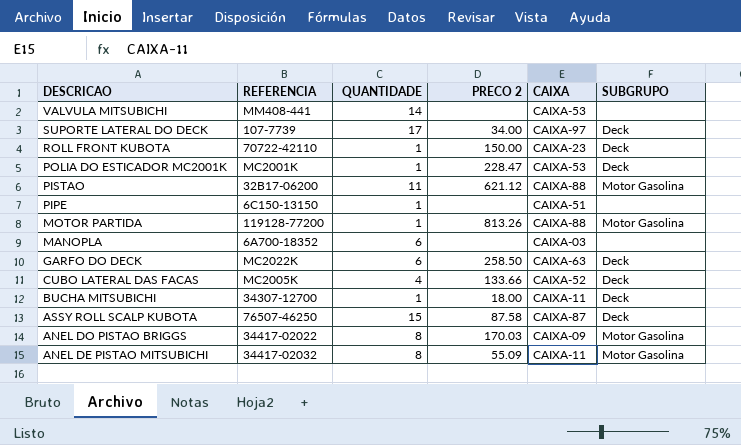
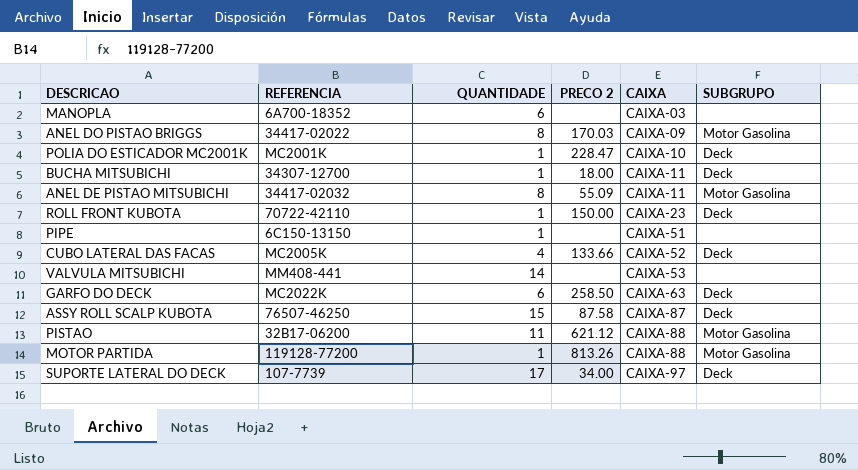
row order: DESCRICAO descending -> CAIXA ascending
POLIA DO ESTICADOR MC2001K | CAIXA: CAIXA-53 -> CAIXA-10

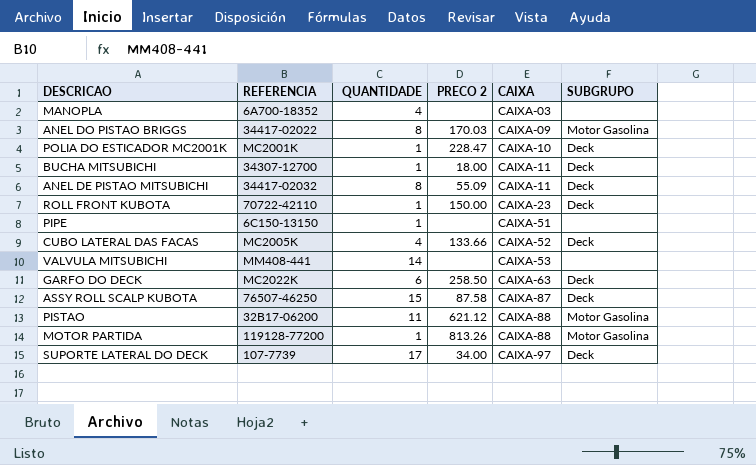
MANOPLA | QUANTIDADE: 6 -> 4
ANEL DE PISTAO MITSUBICHI | SUBGRUPO: Motor Gasolina -> Deck

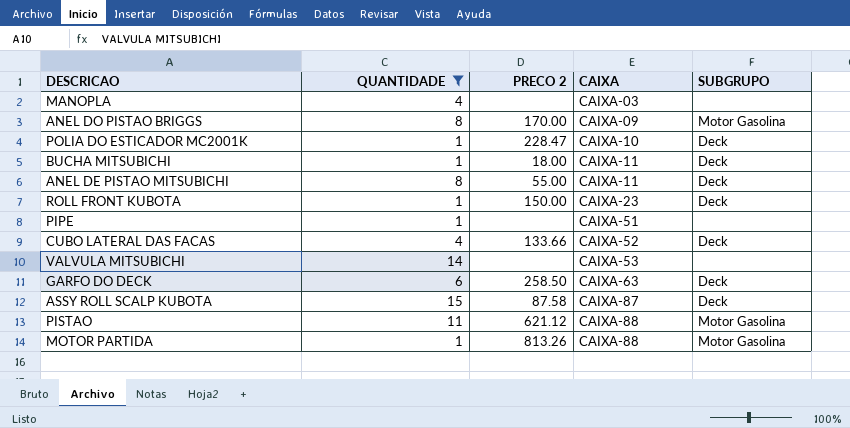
filter: none -> QUANTIDADE != 17
column REFERENCIA | position: 2 -> none
ANEL DO PISTAO BRIGGS | PRECO 2: 170.03 -> 170.00
ANEL DE PISTAO MITSUBICHI | PRECO 2: 55.09 -> 55.00

